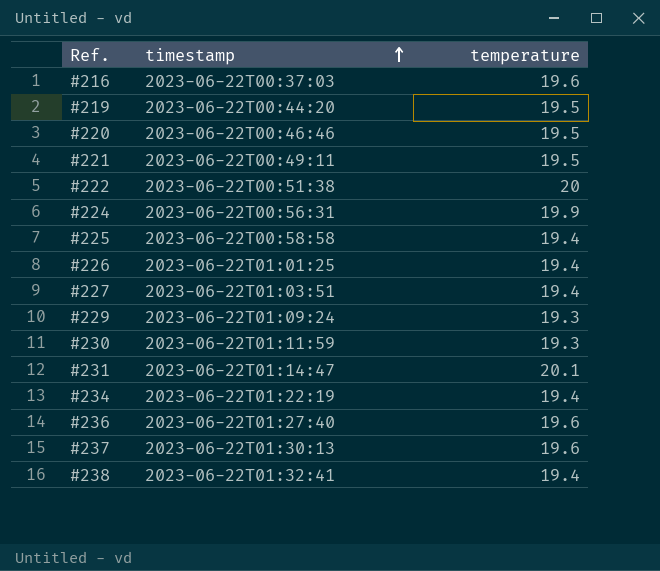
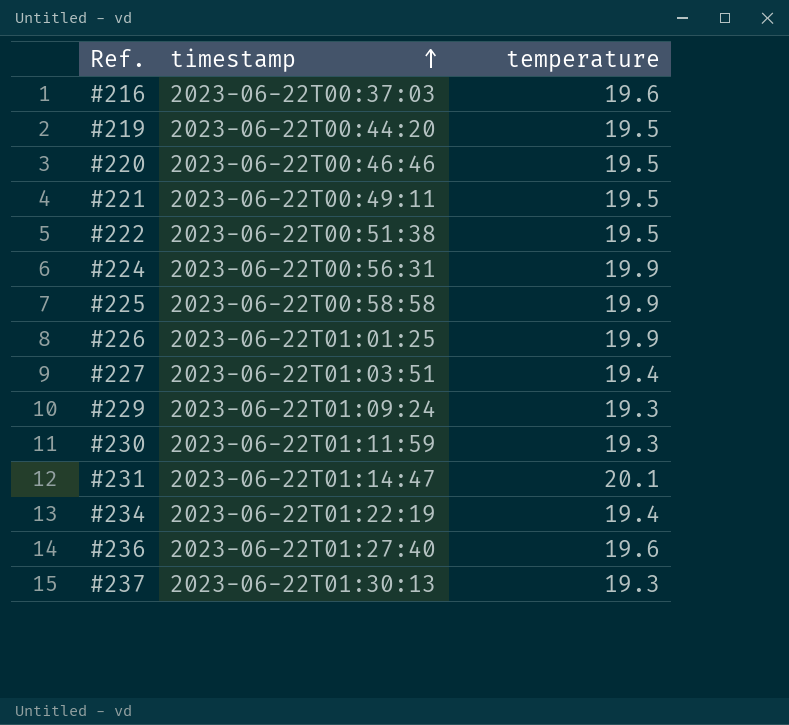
row #238: 2023-06-22T01:32:41 | 19.4 -> none
#222 | temperature: 20 -> 19.5
#225 | temperature: 19.4 -> 19.9
#226 | temperature: 19.4 -> 19.9
#237 | temperature: 19.6 -> 19.3

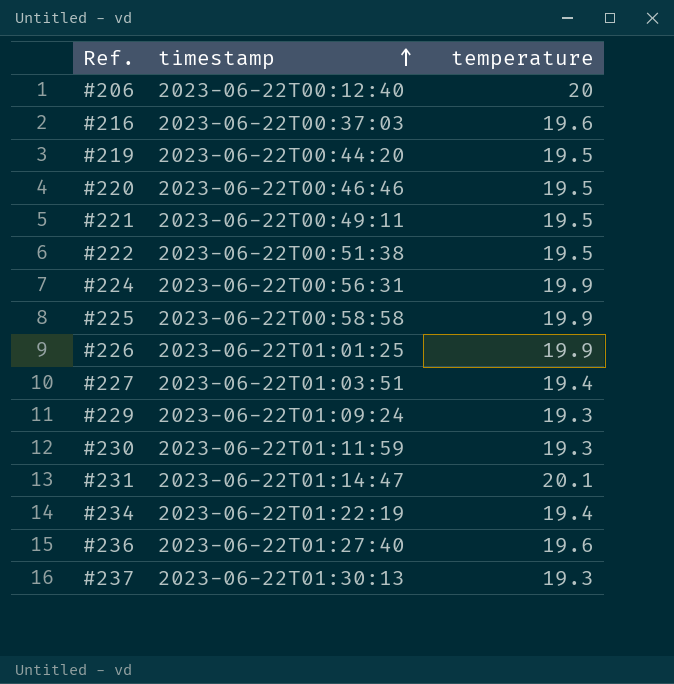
row #206: none -> 2023-06-22T00:12:40 | 20

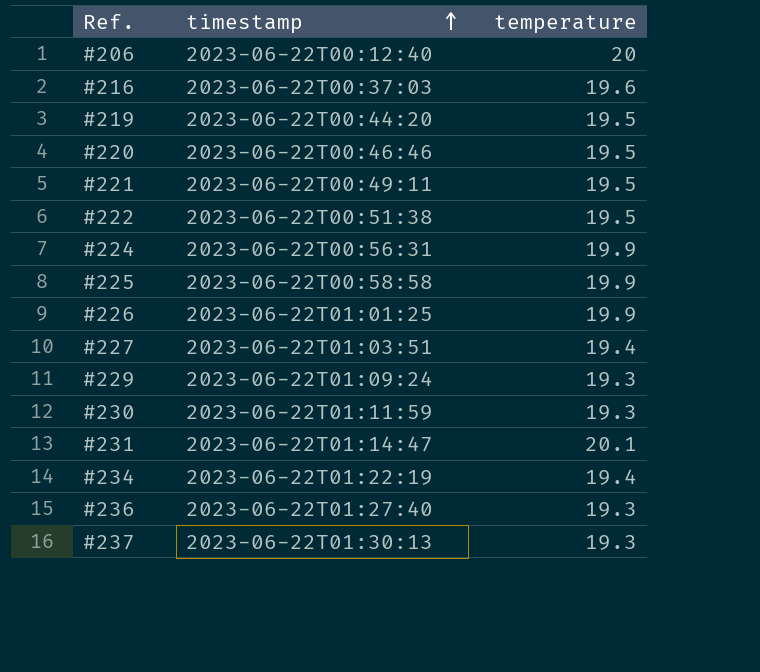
#236 | temperature: 19.6 -> 19.3

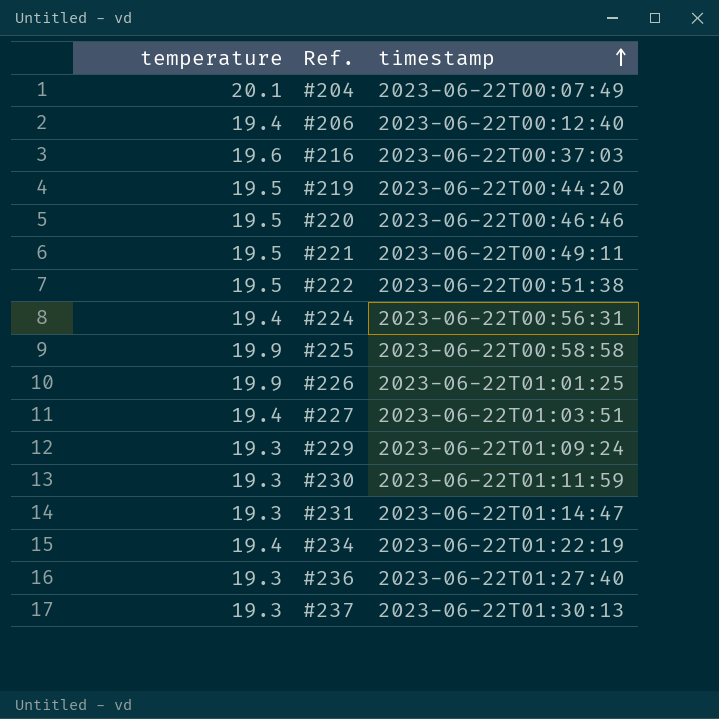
column temperature | position: 3 -> 1
row #204: none -> 20.1 | 2023-06-22T00:07:49
#206 | temperature: 20 -> 19.4
#224 | temperature: 19.9 -> 19.4
#231 | temperature: 20.1 -> 19.3

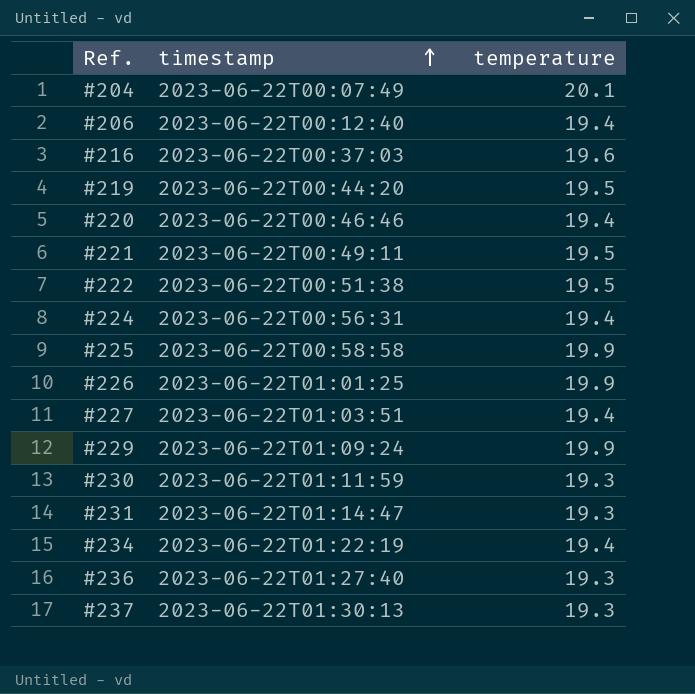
column temperature | position: 1 -> 3
#220 | temperature: 19.5 -> 19.4
#229 | temperature: 19.3 -> 19.9

